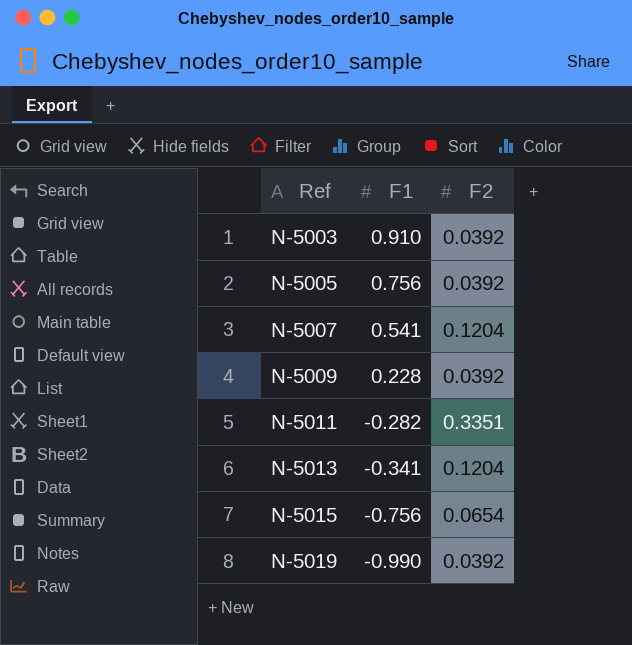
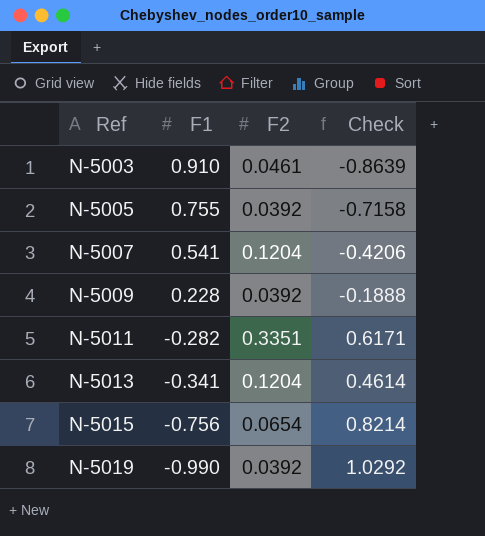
column Check | formula: none -> [F2] - [F1]
N-5003 | F2: 0.0392 -> 0.0461
N-5005 | F1: 0.756 -> 0.755

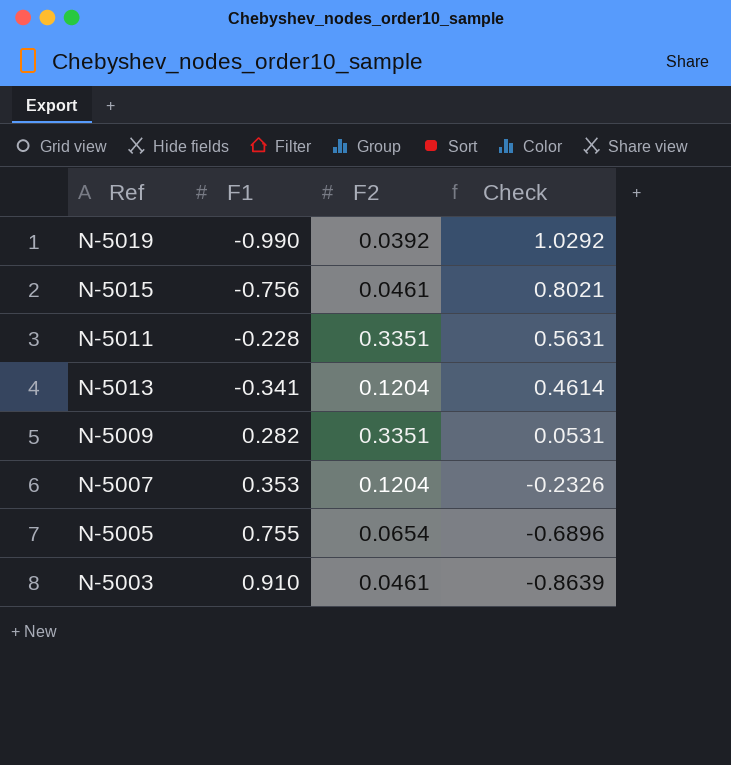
row order: Ref ascending -> Check descending
N-5015 | F2: 0.0654 -> 0.0461
N-5015 | Check: 0.8214 -> 0.8021
N-5011 | F1: -0.282 -> -0.228
N-5011 | Check: 0.6171 -> 0.5631
N-5009 | F1: 0.228 -> 0.282
N-5009 | F2: 0.0392 -> 0.3351
N-5009 | Check: -0.1888 -> 0.0531
N-5007 | F1: 0.541 -> 0.353
N-5007 | Check: -0.4206 -> -0.2326
N-5005 | F2: 0.0392 -> 0.0654
N-5005 | Check: -0.7158 -> -0.6896

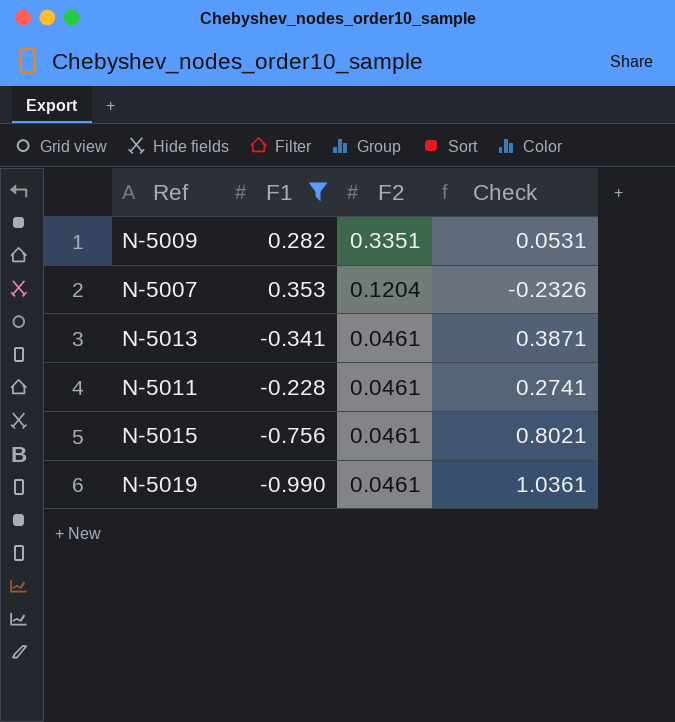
filter: none -> F1 <= 0.353
row order: Check descending -> F2 descending
N-5013 | F2: 0.1204 -> 0.0461
N-5013 | Check: 0.4614 -> 0.3871
N-5011 | F2: 0.3351 -> 0.0461
N-5011 | Check: 0.5631 -> 0.2741
N-5019 | F2: 0.0392 -> 0.0461
N-5019 | Check: 1.0292 -> 1.0361

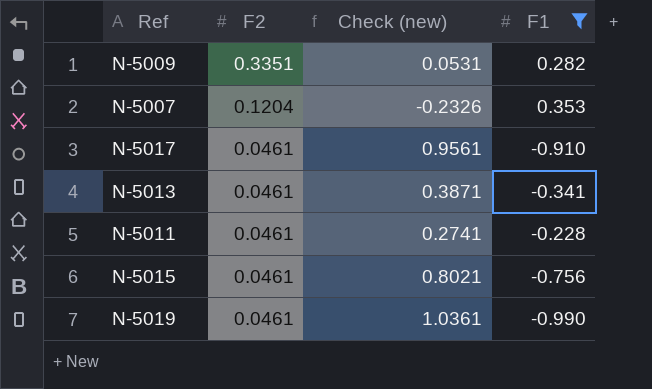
column name: Check -> Check (new)
column F1 | position: 2 -> 4
row N-5017: none -> 0.0461 | 0.9561 | -0.910

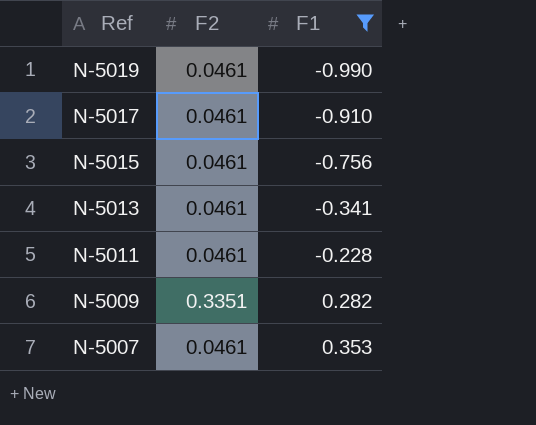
row order: F2 descending -> Ref descending
column Check (new) | formula: [F2] - [F1] -> none
N-5007 | F2: 0.1204 -> 0.0461

